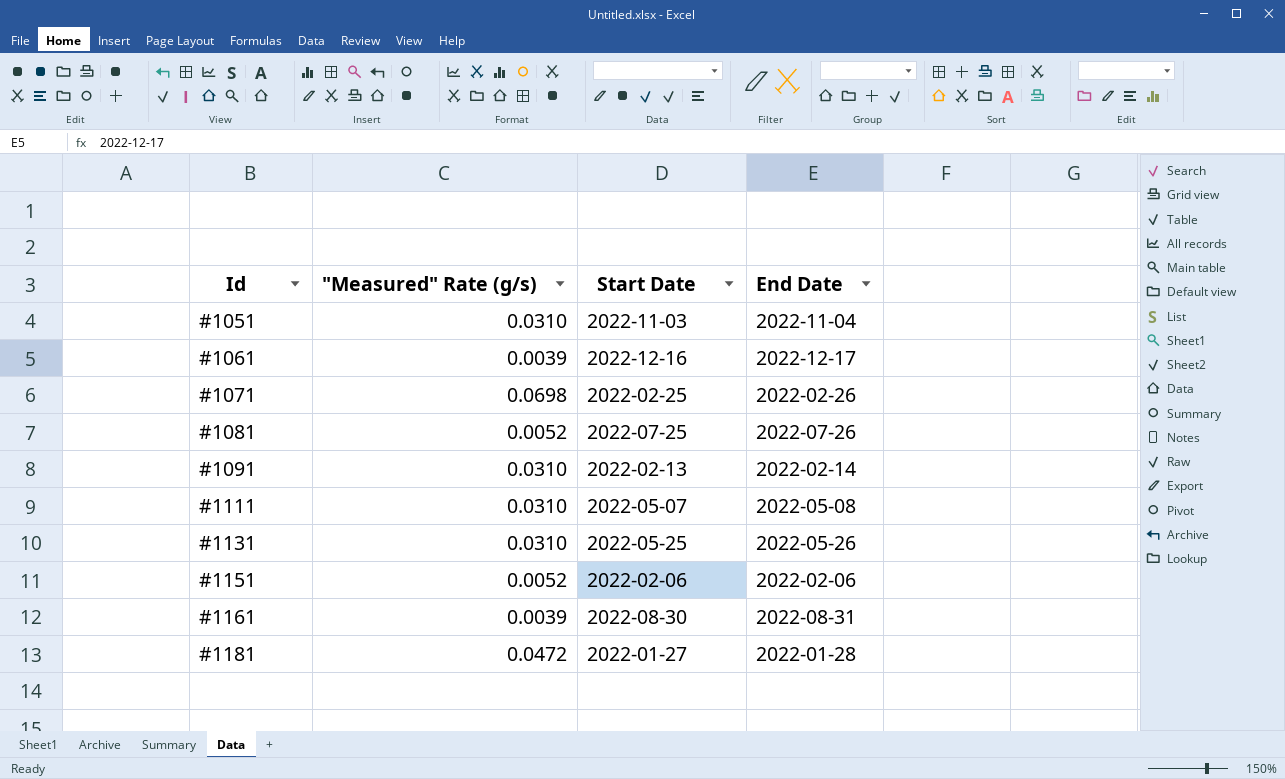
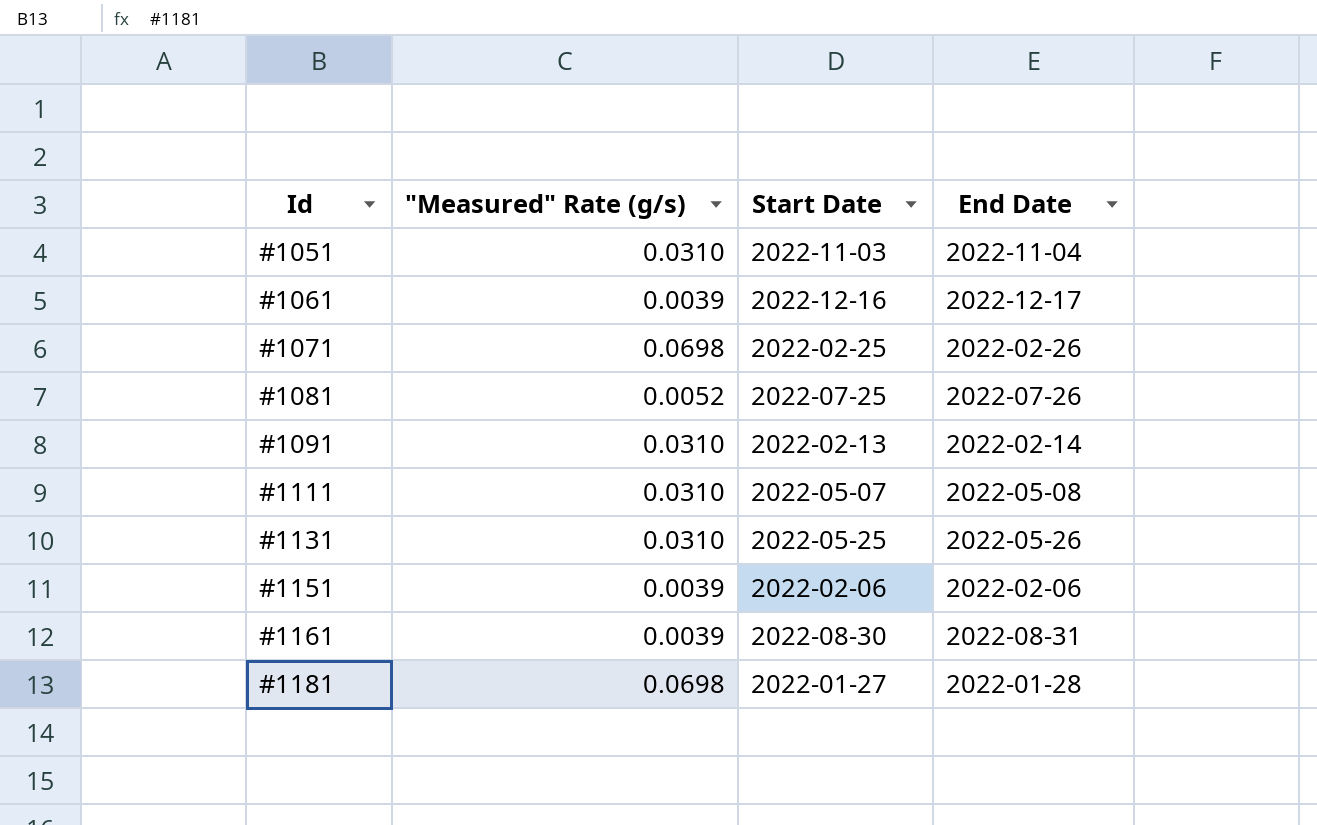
#1151 | "Measured" Rate (g/s): 0.0052 -> 0.0039
#1181 | "Measured" Rate (g/s): 0.0472 -> 0.0698

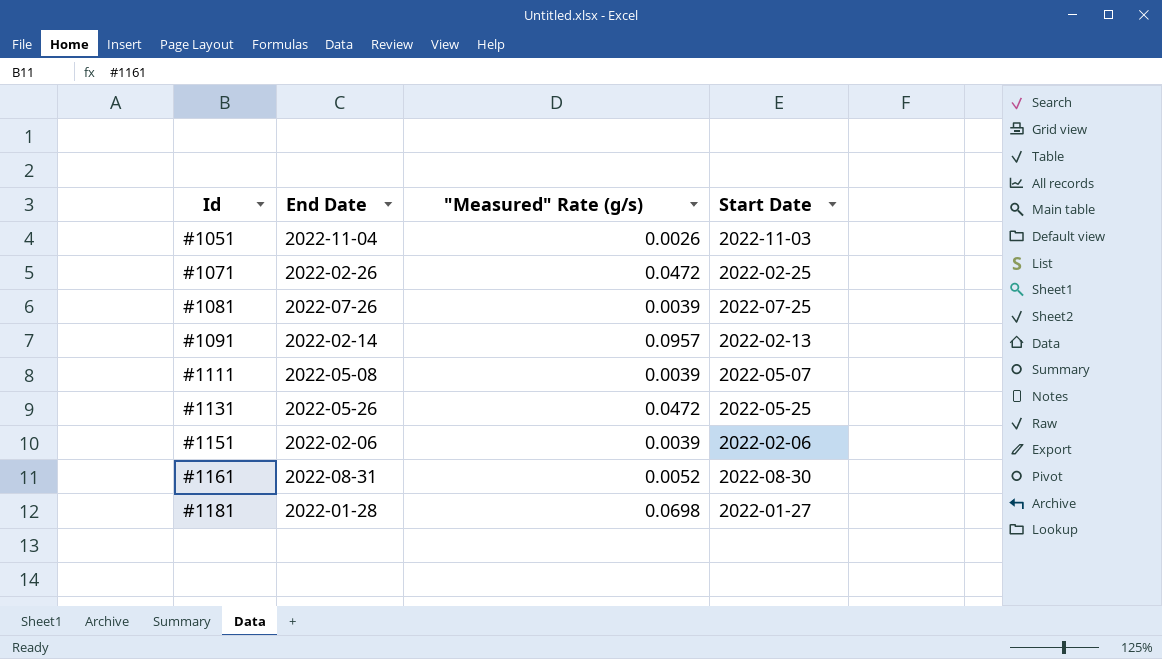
column End Date | position: 4 -> 2
row #1061: 0.0039 | 2022-12-16 | 2022-12-17 -> none
#1051 | "Measured" Rate (g/s): 0.0310 -> 0.0026
#1071 | "Measured" Rate (g/s): 0.0698 -> 0.0472
#1081 | "Measured" Rate (g/s): 0.0052 -> 0.0039
#1091 | "Measured" Rate (g/s): 0.0310 -> 0.0957
#1111 | "Measured" Rate (g/s): 0.0310 -> 0.0039
#1131 | "Measured" Rate (g/s): 0.0310 -> 0.0472
#1161 | "Measured" Rate (g/s): 0.0039 -> 0.0052

